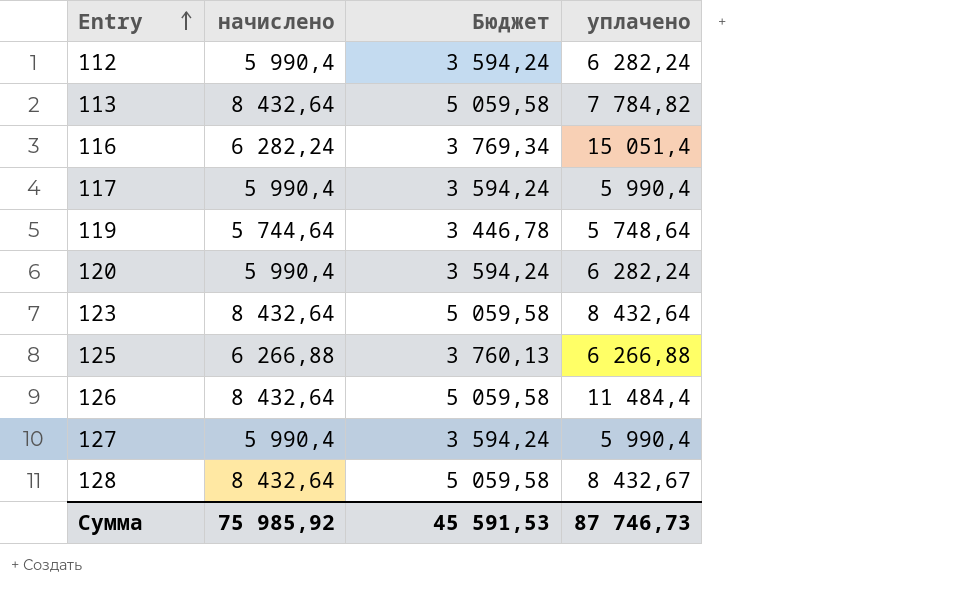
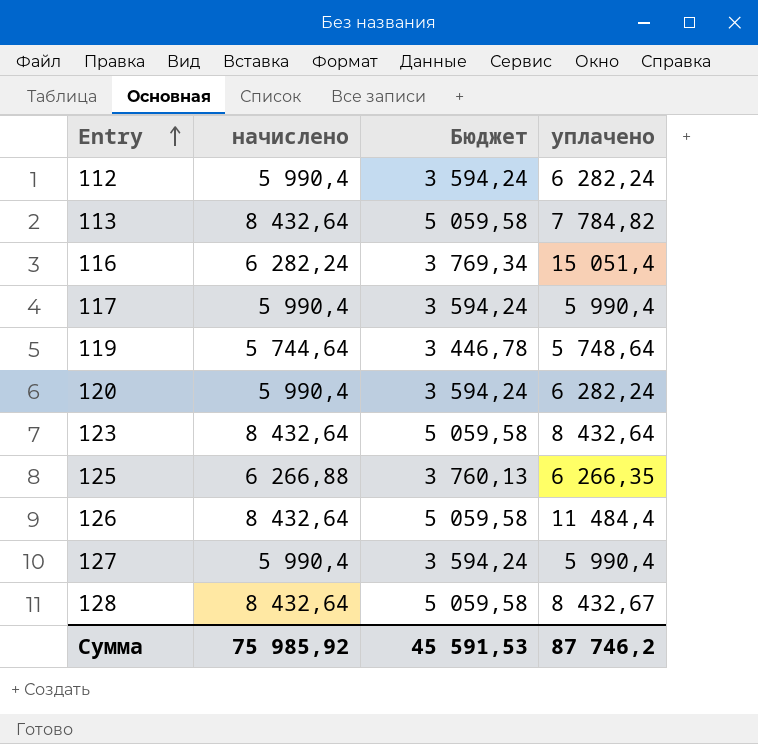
125 | уплачено: 6 266,88 -> 6 266,35
Сумма | уплачено: 87 746,73 -> 87 746,2

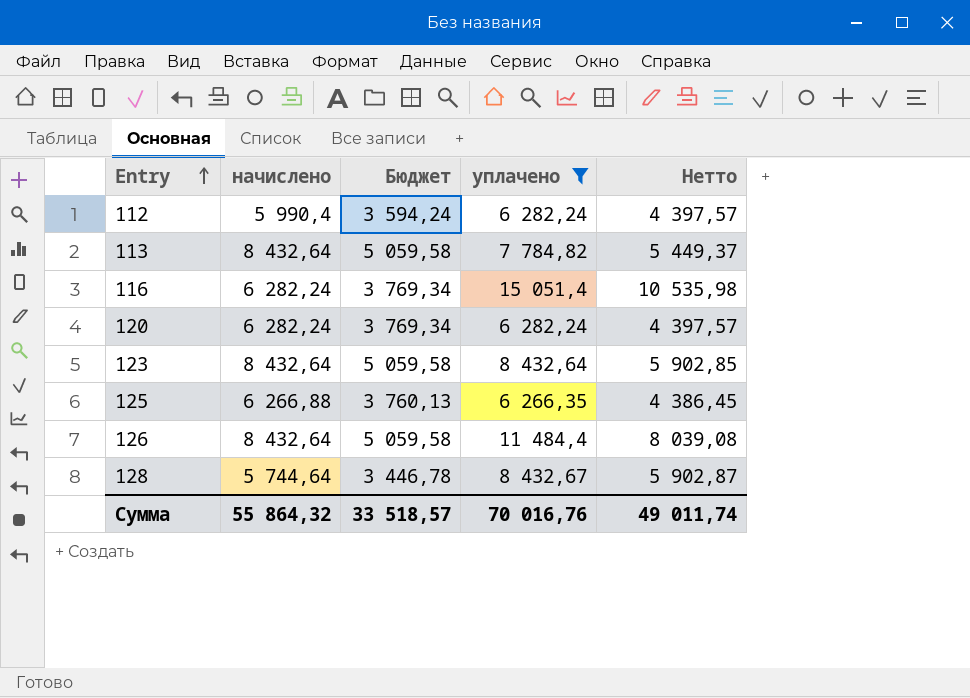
filter: none -> уплачено >= 6 266,35
column Нетто | formula: none -> [уплачено] * 0,7
120 | начислено: 5 990,4 -> 6 282,24
120 | Бюджет: 3 594,24 -> 3 769,34
128 | начислено: 8 432,64 -> 5 744,64
128 | Бюджет: 5 059,58 -> 3 446,78
Сумма | начислено: 75 985,92 -> 55 864,32
Сумма | Бюджет: 45 591,53 -> 33 518,57
Сумма | уплачено: 87 746,2 -> 70 016,76

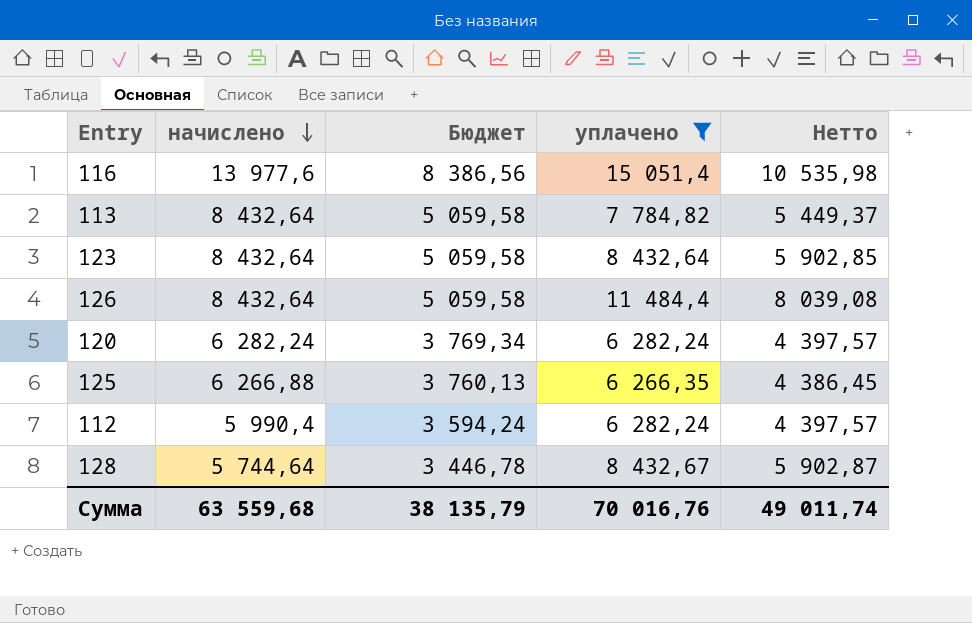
row order: Entry ascending -> начислено descending
116 | начислено: 6 282,24 -> 13 977,6
116 | Бюджет: 3 769,34 -> 8 386,56
Сумма | начислено: 55 864,32 -> 63 559,68
Сумма | Бюджет: 33 518,57 -> 38 135,79

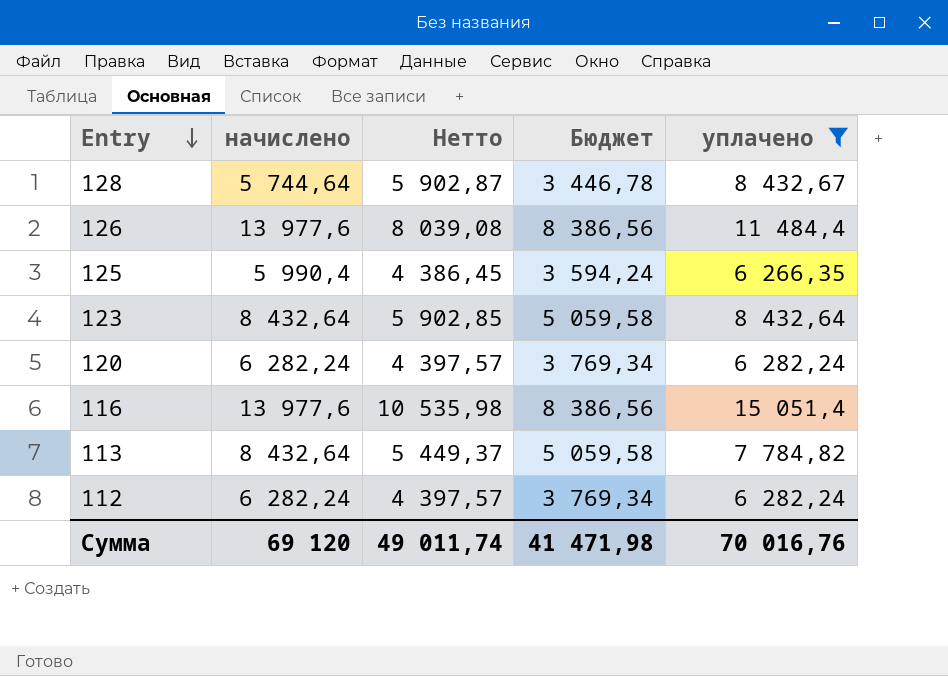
row order: начислено descending -> Entry descending
column Нетто | position: 5 -> 3
126 | начислено: 8 432,64 -> 13 977,6
126 | Бюджет: 5 059,58 -> 8 386,56
125 | начислено: 6 266,88 -> 5 990,4
125 | Бюджет: 3 760,13 -> 3 594,24
112 | начислено: 5 990,4 -> 6 282,24
112 | Бюджет: 3 594,24 -> 3 769,34
Сумма | начислено: 63 559,68 -> 69 120
Сумма | Бюджет: 38 135,79 -> 41 471,98

